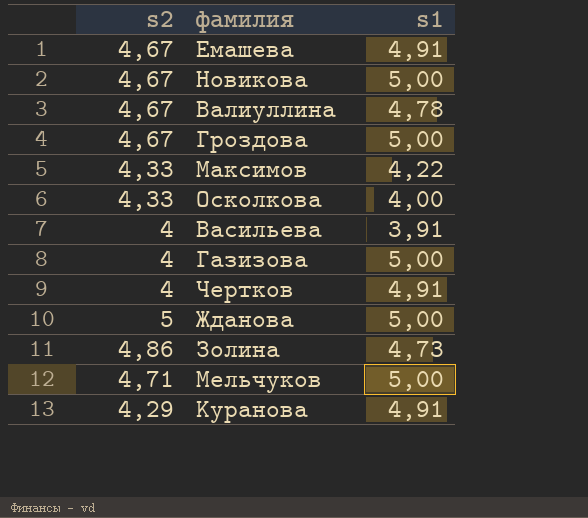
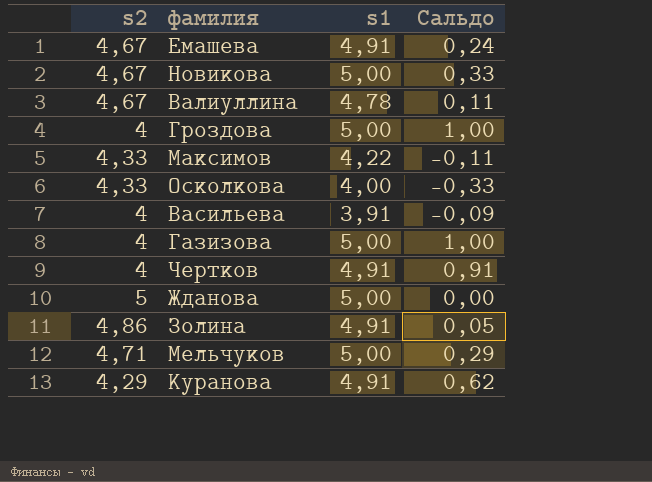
column Сальдо | formula: none -> [s1] - [s2]
Гроздова | s2: 4,67 -> 4
Золина | s1: 4,73 -> 4,91

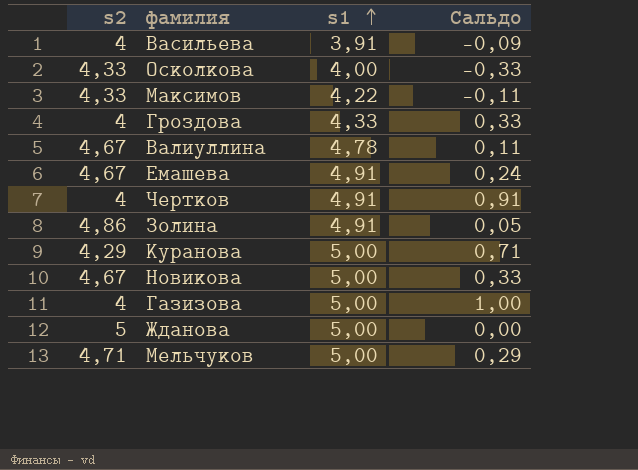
row order: none -> s1 ascending
Гроздова | s1: 5,00 -> 4,33
Гроздова | Сальдо: 1,00 -> 0,33
Куранова | s1: 4,91 -> 5,00
Куранова | Сальдо: 0,62 -> 0,71

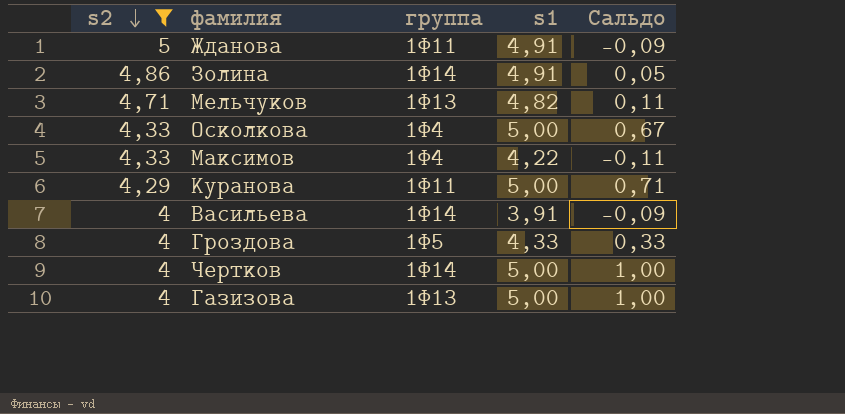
filter: none -> s2 != 4,67
row order: s1 ascending -> s2 descending
column группа | position: none -> 3
Жданова | s1: 5,00 -> 4,91
Жданова | Сальдо: 0,00 -> -0,09
Мельчуков | s1: 5,00 -> 4,82
Мельчуков | Сальдо: 0,29 -> 0,11
Осколкова | s1: 4,00 -> 5,00
Осколкова | Сальдо: -0,33 -> 0,67
Чертков | s1: 4,91 -> 5,00
Чертков | Сальдо: 0,91 -> 1,00

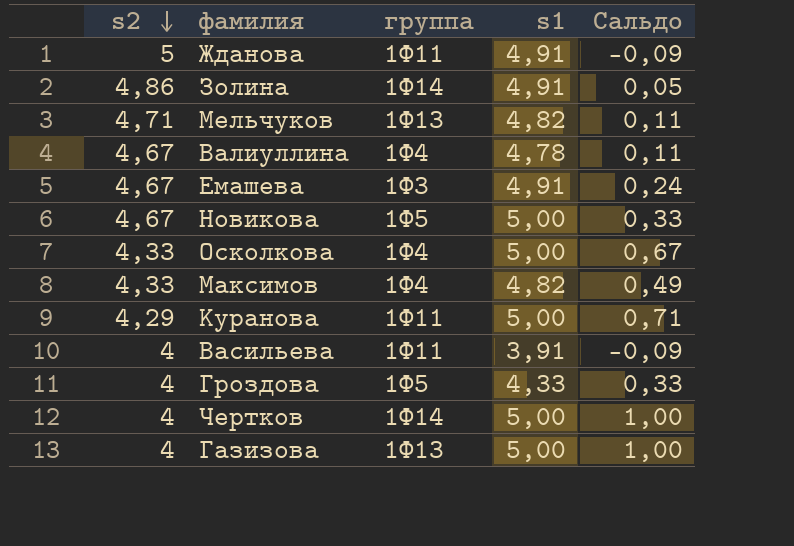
filter: s2 != 4,67 -> none
Максимов | s1: 4,22 -> 4,82
Максимов | Сальдо: -0,11 -> 0,49
Васильева | группа: 1Ф14 -> 1Ф11

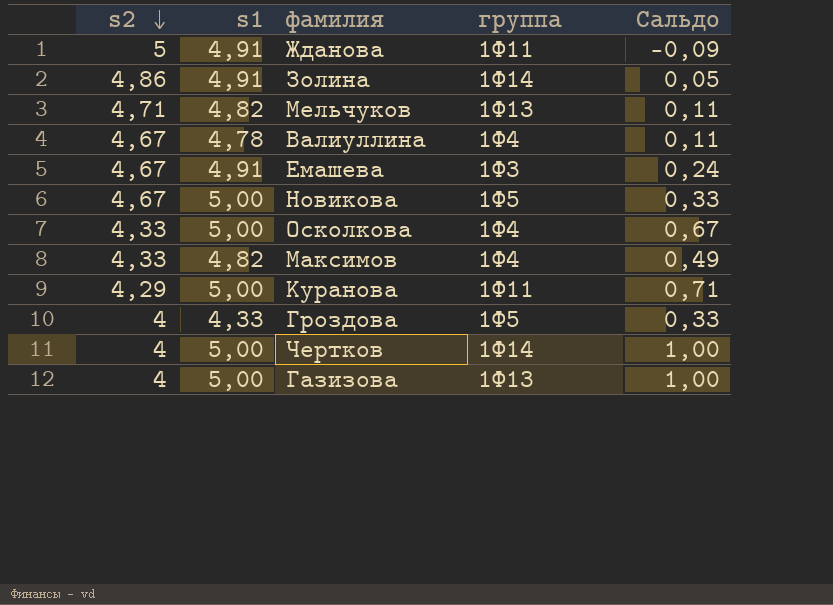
column s1 | position: 4 -> 2
row Васильева: 4 | 1Ф11 | 3,91 | -0,09 -> none

